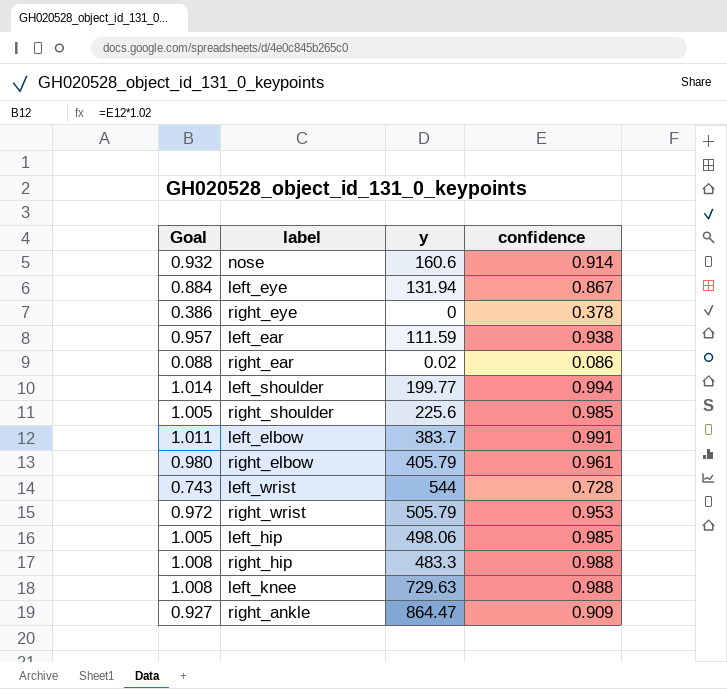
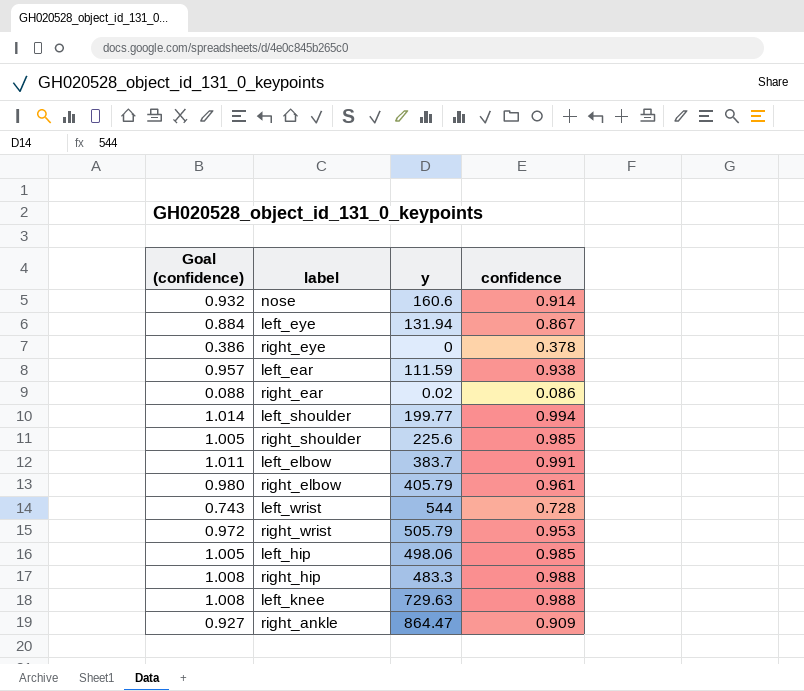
column name: Goal -> Goal (confidence)

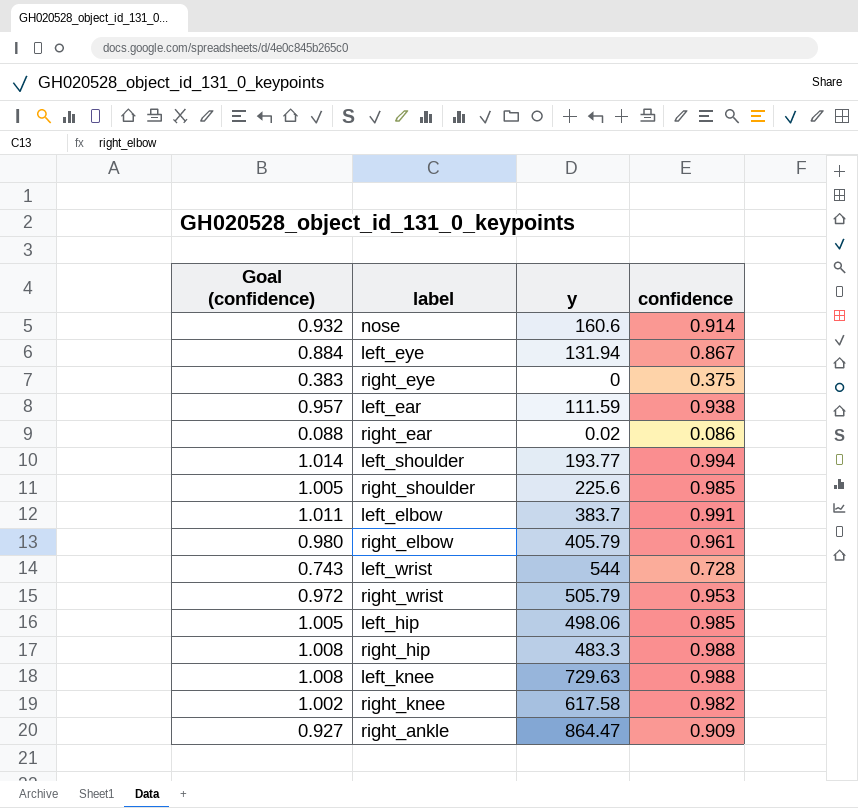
right_eye | Goal (confidence): 0.386 -> 0.383
right_eye | confidence: 0.378 -> 0.375
left_shoulder | y: 199.77 -> 193.77
row right_knee: none -> 1.002 | 617.58 | 0.982

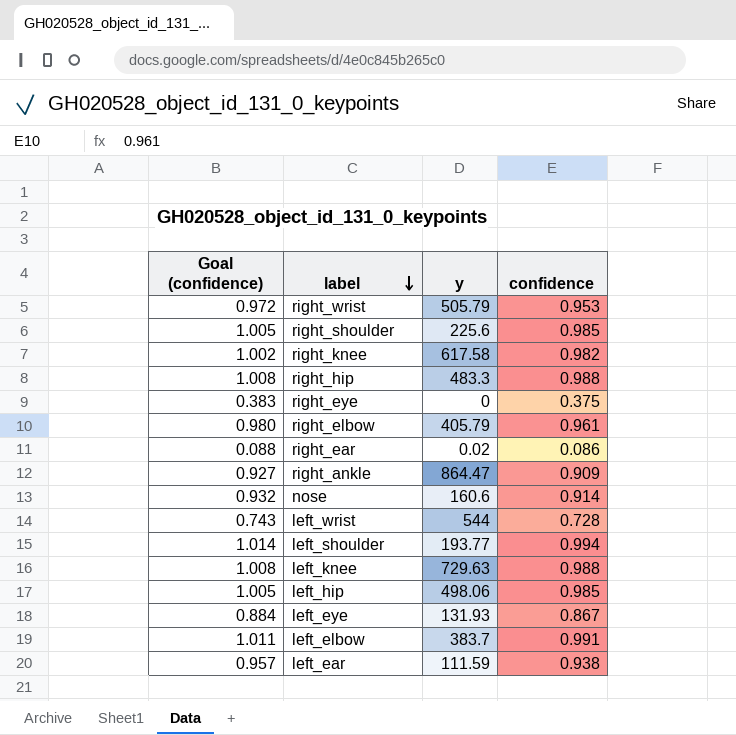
row order: none -> label descending
left_eye | y: 131.94 -> 131.93

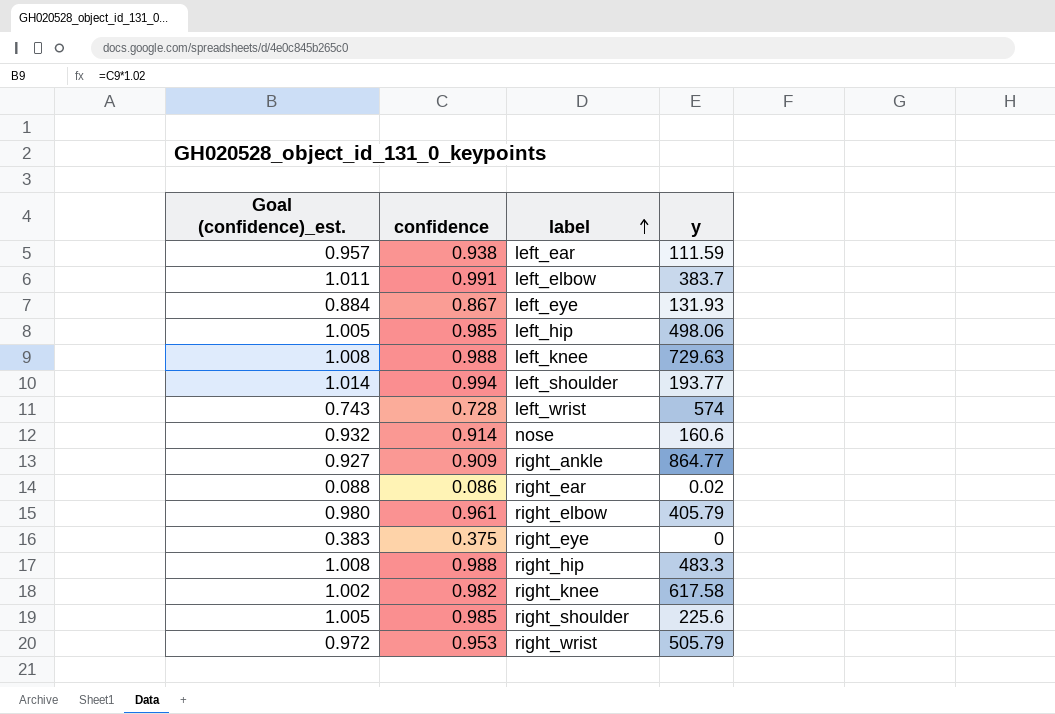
row order: label descending -> label ascending
column name: Goal (confidence) -> Goal (confidence)_est.
column confidence | position: 4 -> 2
left_wrist | y: 544 -> 574
right_ankle | y: 864.47 -> 864.77

